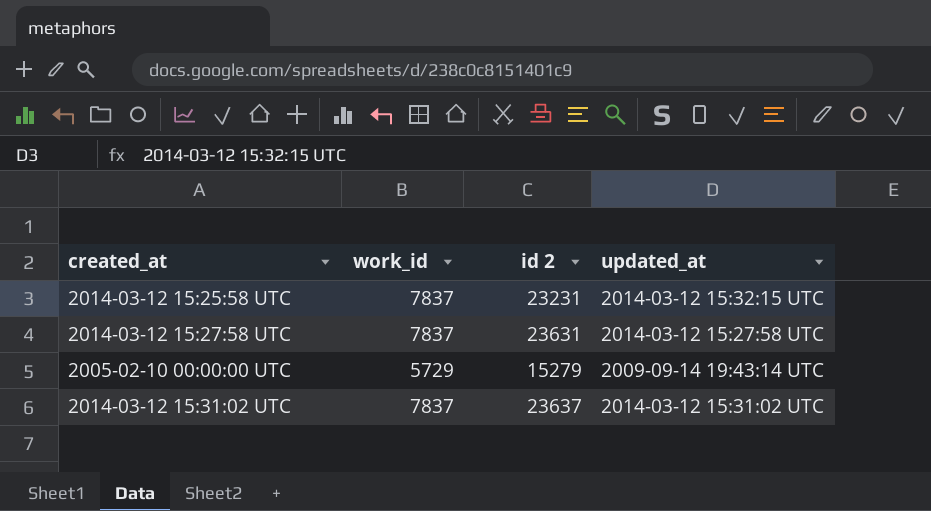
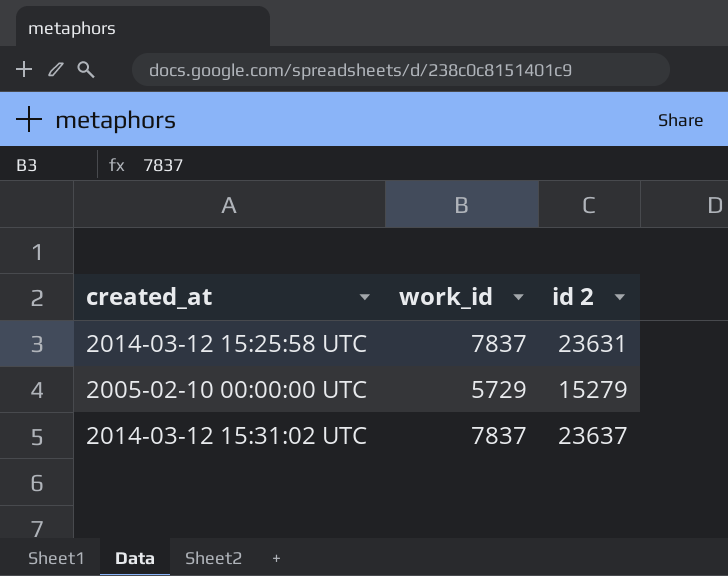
column updated_at | position: 4 -> none
row 2014-03-12 15:27:58 UTC: 7837 | 23631 | 2014-03-12 15:27:58 UTC -> none
2014-03-12 15:25:58 UTC | id 2: 23231 -> 23631

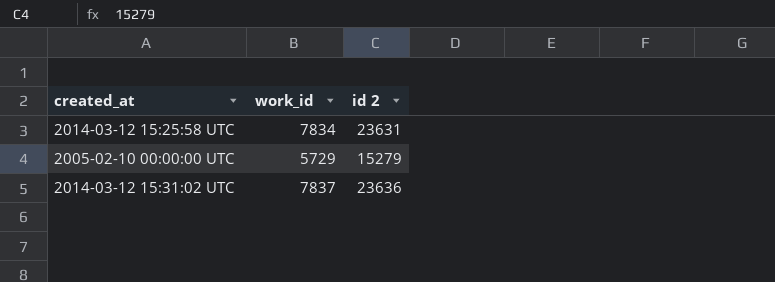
2014-03-12 15:25:58 UTC | work_id: 7837 -> 7834
2014-03-12 15:31:02 UTC | id 2: 23637 -> 23636

